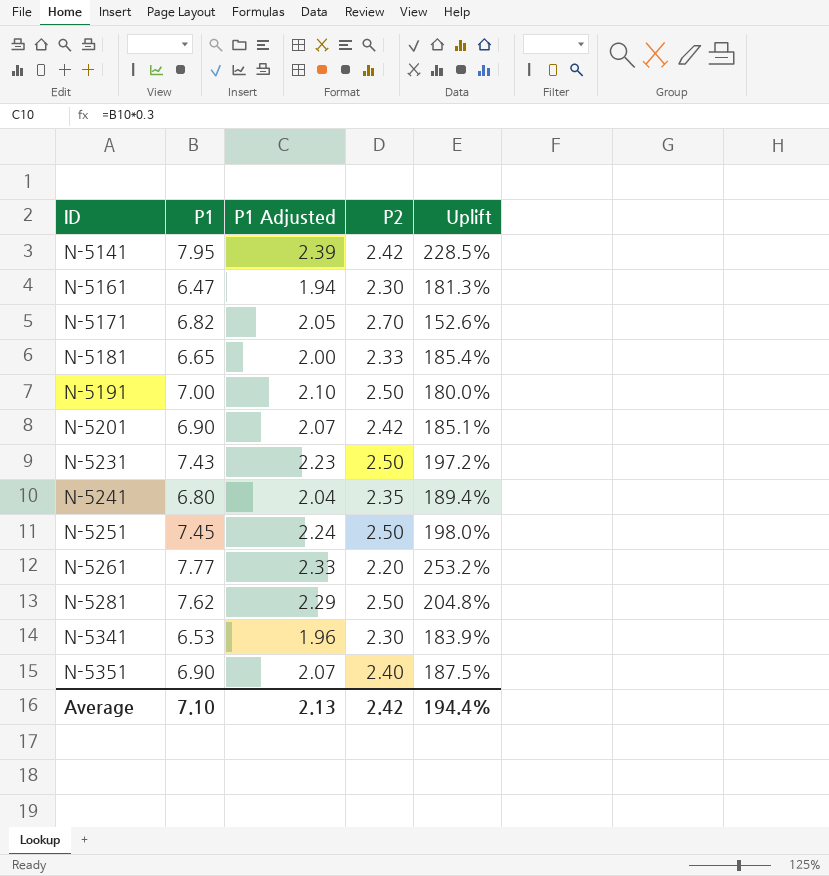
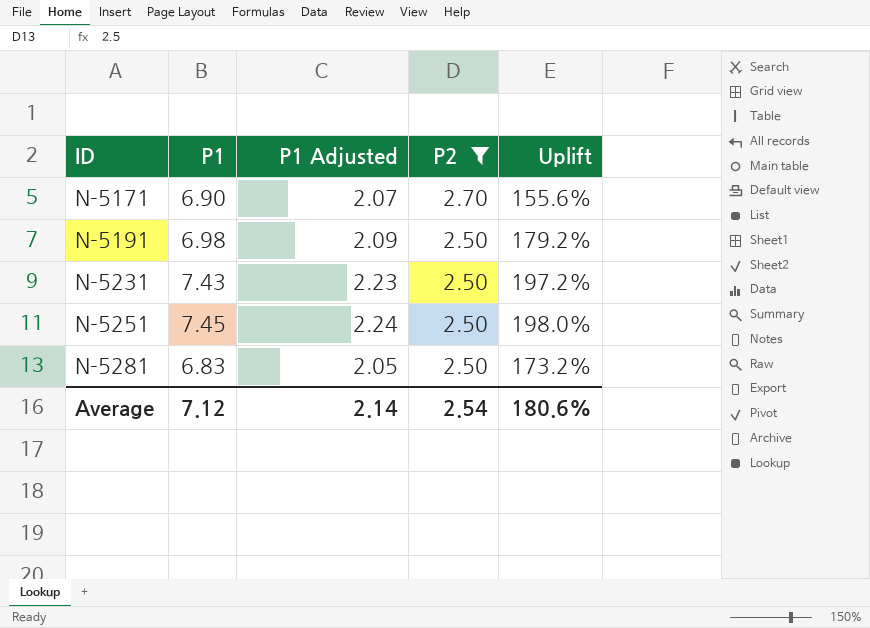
filter: none -> P2 >= 2.50
N-5171 | P1: 6.82 -> 6.90
N-5171 | P1 Adjusted: 2.05 -> 2.07
N-5171 | Uplift: 152.6% -> 155.6%
N-5191 | P1: 7.00 -> 6.98
N-5191 | P1 Adjusted: 2.10 -> 2.09
N-5191 | Uplift: 180.0% -> 179.2%
N-5281 | P1: 7.62 -> 6.83
N-5281 | P1 Adjusted: 2.29 -> 2.05
N-5281 | Uplift: 204.8% -> 173.2%
Average | P1: 7.10 -> 7.12
Average | P1 Adjusted: 2.13 -> 2.14
Average | P2: 2.42 -> 2.54
Average | Uplift: 194.4% -> 180.6%

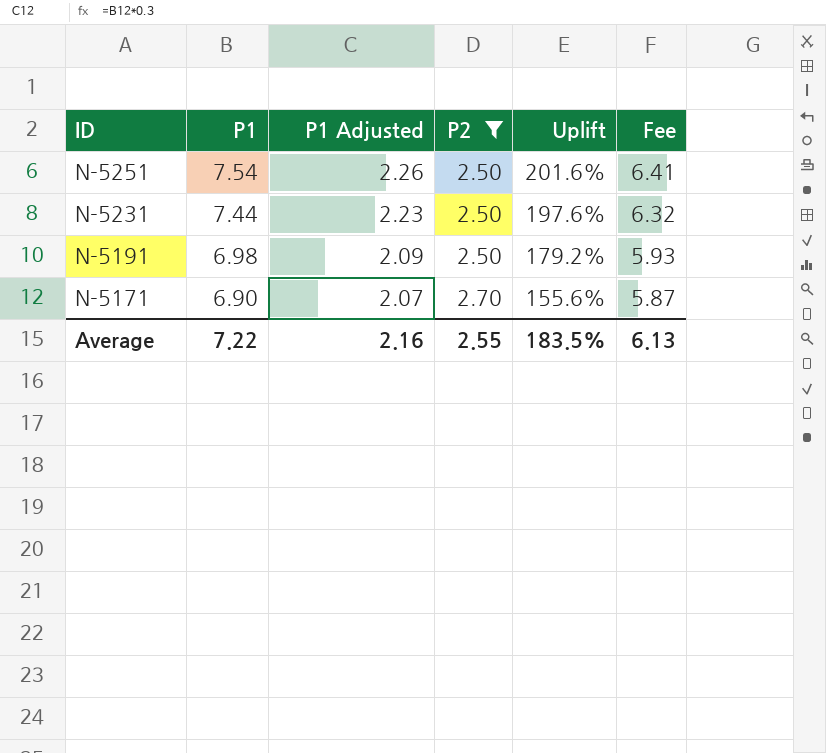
row order: ID ascending -> ID descending
column Fee | formula: none -> [P1] * 0.85
row N-5281: 6.83 | 2.05 | 2.50 | 173.2% -> none
N-5251 | P1: 7.45 -> 7.54
N-5251 | P1 Adjusted: 2.24 -> 2.26
N-5251 | Uplift: 198.0% -> 201.6%
N-5231 | P1: 7.43 -> 7.44
N-5231 | Uplift: 197.2% -> 197.6%
Average | P1: 7.12 -> 7.22
Average | P1 Adjusted: 2.14 -> 2.16
Average | P2: 2.54 -> 2.55
Average | Uplift: 180.6% -> 183.5%

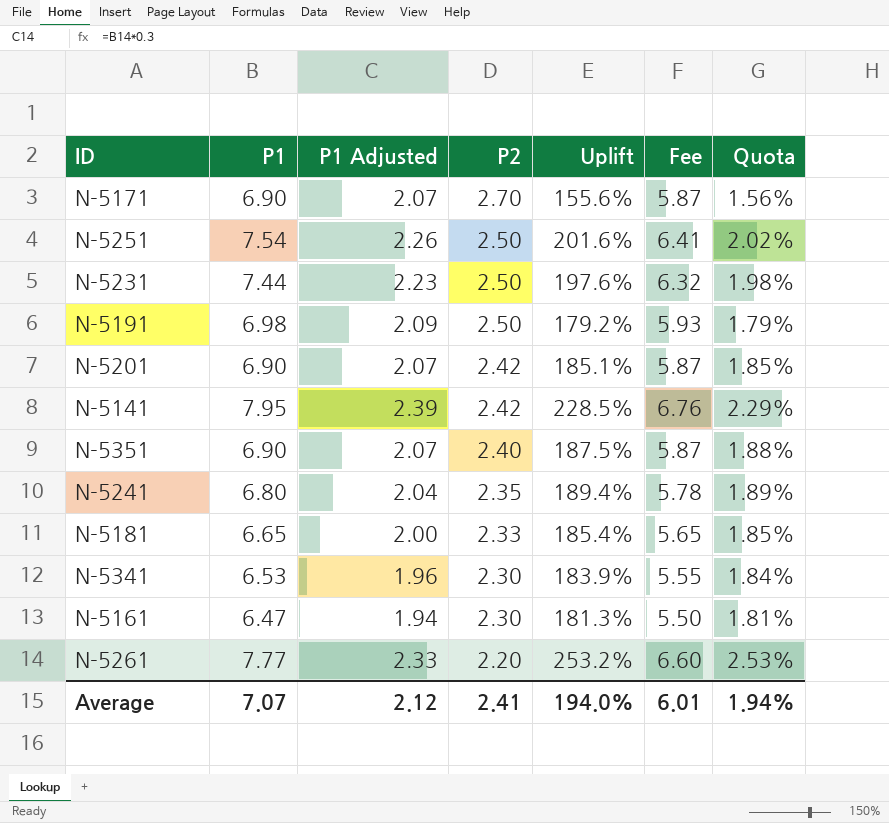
filter: P2 >= 2.50 -> none
row order: ID descending -> P2 descending
column Quota | formula: none -> [Uplift] * 0.01
Average | P1: 7.22 -> 7.07
Average | P1 Adjusted: 2.16 -> 2.12
Average | P2: 2.55 -> 2.41
Average | Uplift: 183.5% -> 194.0%
Average | Fee: 6.13 -> 6.01

